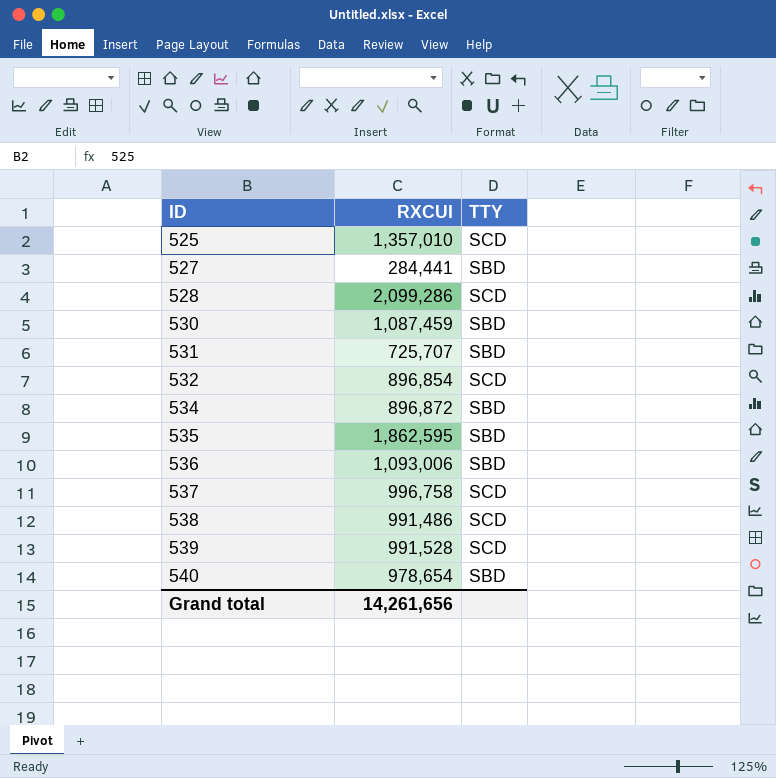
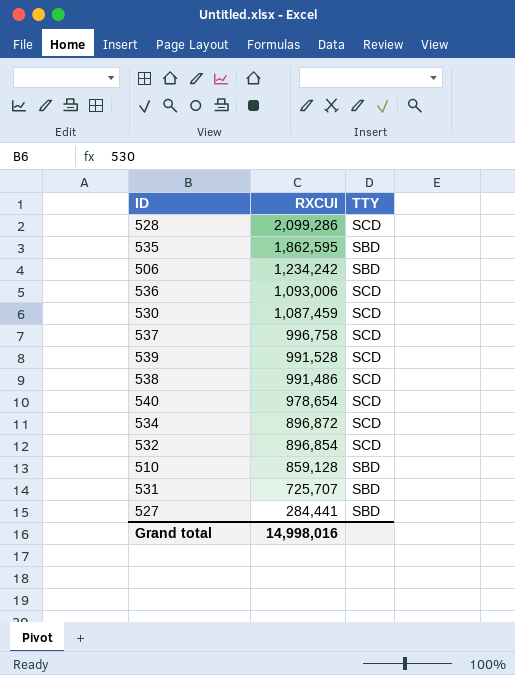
row order: ID ascending -> RXCUI descending
row 525: 1,357,010 | SCD -> none
row 506: none -> 1,234,242 | SBD
536 | TTY: SBD -> SCD
530 | TTY: SBD -> SCD
540 | TTY: SBD -> SCD
534 | TTY: SBD -> SCD
row 510: none -> 859,128 | SBD
Grand total | RXCUI: 14,261,656 -> 14,998,016

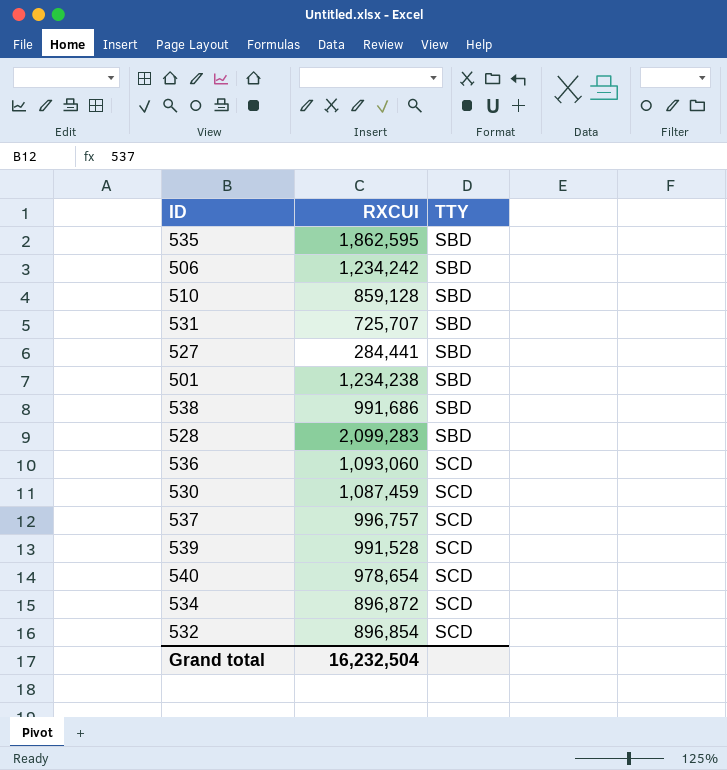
row order: RXCUI descending -> TTY ascending
row 501: none -> 1,234,238 | SBD
538 | RXCUI: 991,486 -> 991,686
538 | TTY: SCD -> SBD
528 | RXCUI: 2,099,286 -> 2,099,283
528 | TTY: SCD -> SBD
536 | RXCUI: 1,093,006 -> 1,093,060
537 | RXCUI: 996,758 -> 996,757
Grand total | RXCUI: 14,998,016 -> 16,232,504

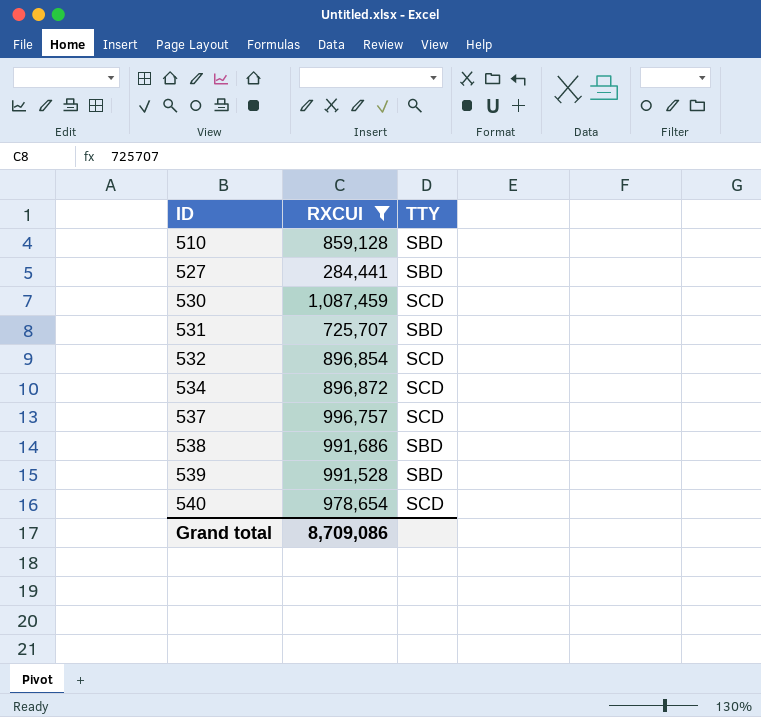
filter: none -> RXCUI <= 1,087,459
row order: TTY ascending -> ID ascending
539 | TTY: SCD -> SBD
Grand total | RXCUI: 16,232,504 -> 8,709,086

